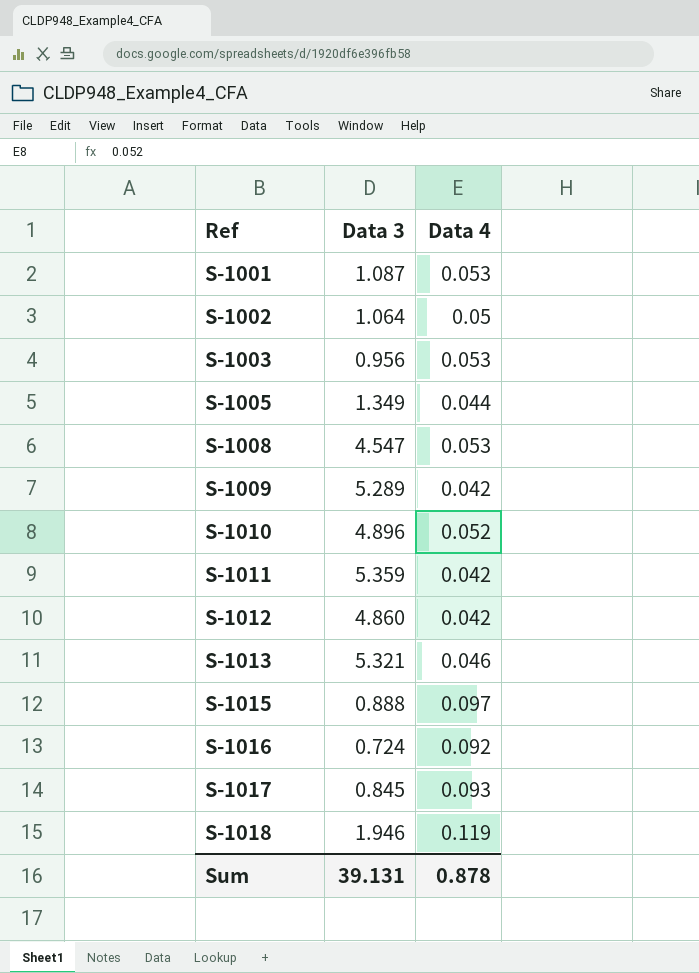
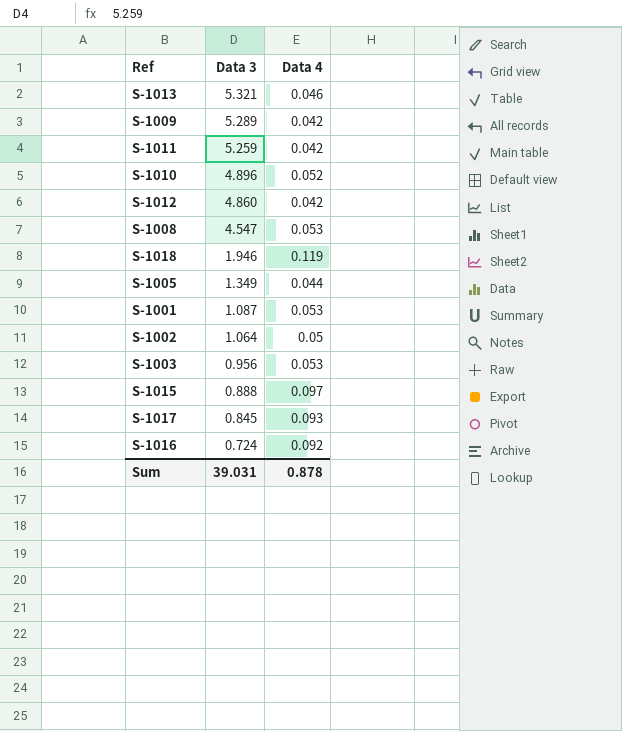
row order: Ref ascending -> Data 3 descending
S-1011 | Data 3: 5.359 -> 5.259
Sum | Data 3: 39.131 -> 39.031

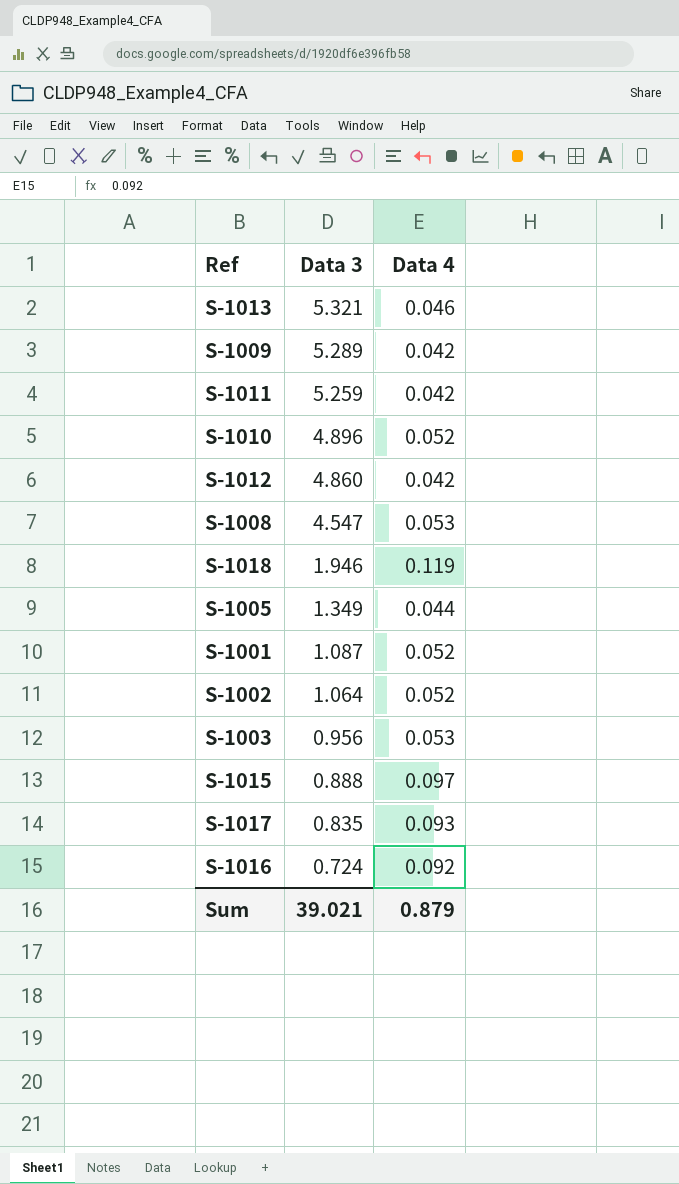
S-1001 | Data 4: 0.053 -> 0.052
S-1002 | Data 4: 0.05 -> 0.052
S-1017 | Data 3: 0.845 -> 0.835
Sum | Data 3: 39.031 -> 39.021
Sum | Data 4: 0.878 -> 0.879

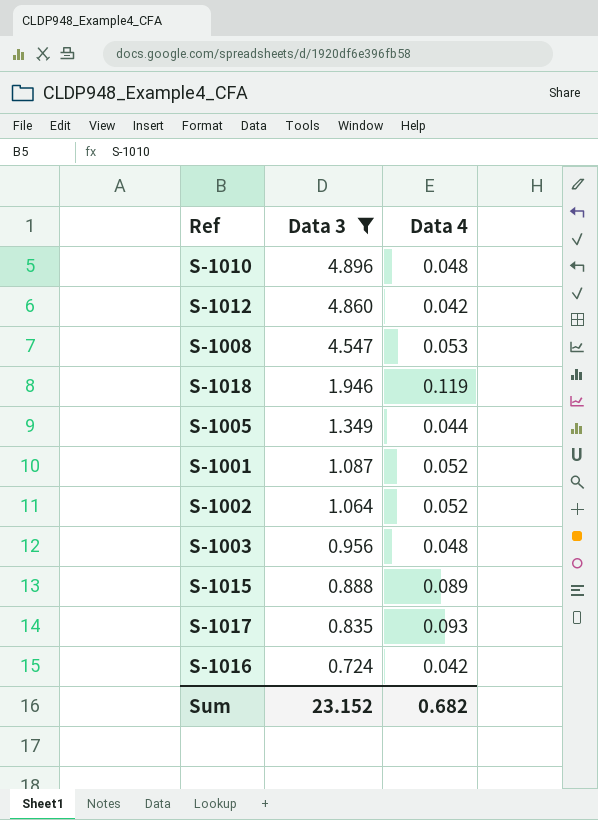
filter: none -> Data 3 <= 4.896
S-1010 | Data 4: 0.052 -> 0.048
S-1003 | Data 4: 0.053 -> 0.048
S-1015 | Data 4: 0.097 -> 0.089
S-1016 | Data 4: 0.092 -> 0.042
Sum | Data 3: 39.021 -> 23.152
Sum | Data 4: 0.879 -> 0.682

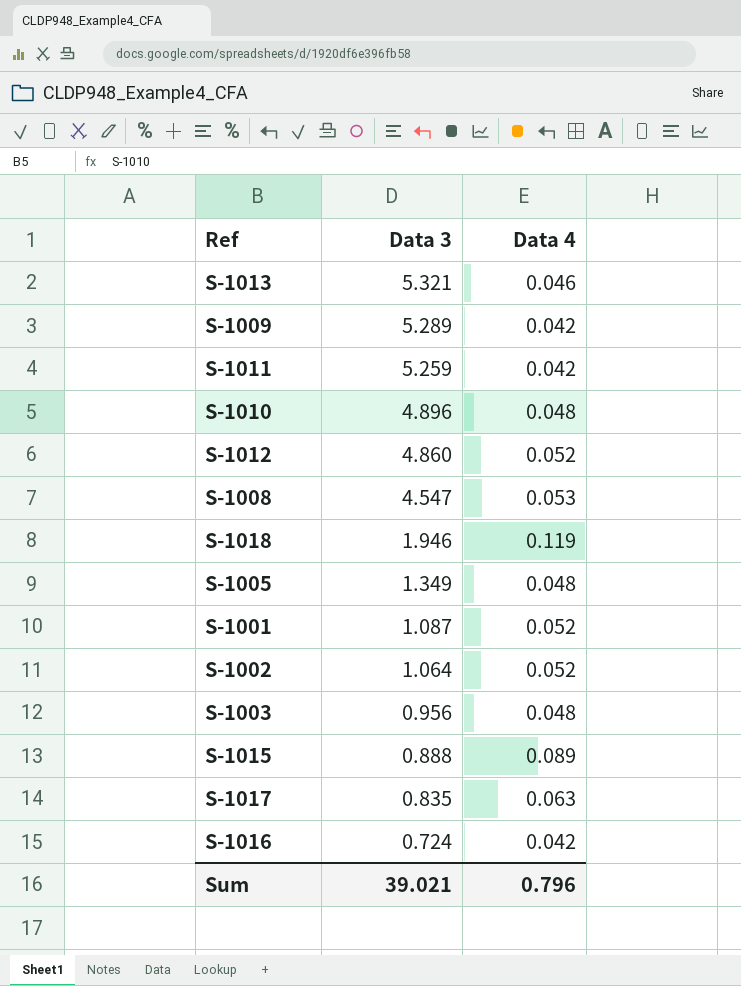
filter: Data 3 <= 4.896 -> none
S-1012 | Data 4: 0.042 -> 0.052
S-1005 | Data 4: 0.044 -> 0.048
S-1017 | Data 4: 0.093 -> 0.063
Sum | Data 3: 23.152 -> 39.021
Sum | Data 4: 0.682 -> 0.796

